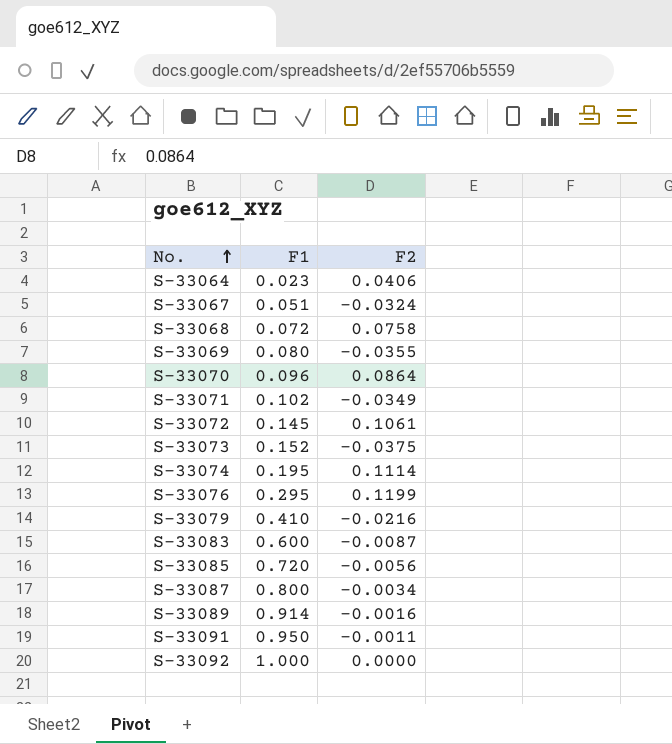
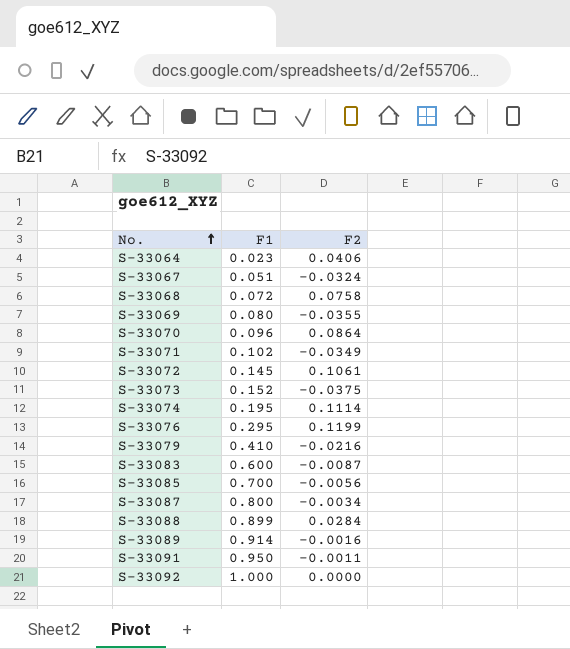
S-33085 | F1: 0.720 -> 0.700
row S-33088: none -> 0.899 | 0.0284

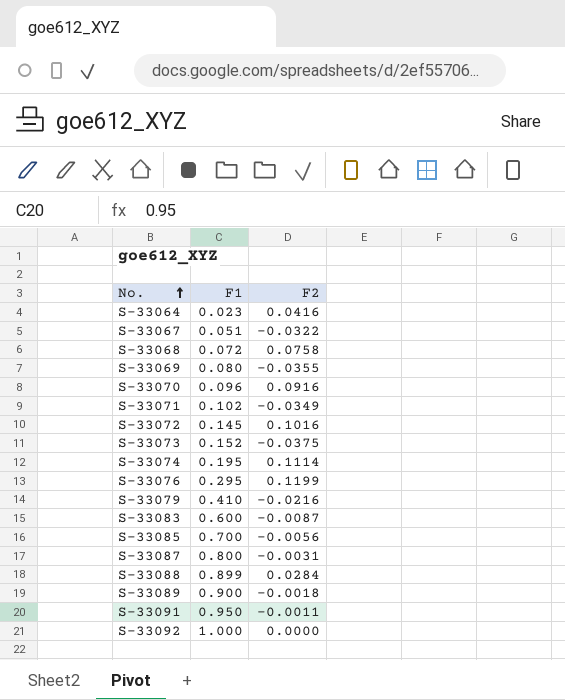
S-33064 | F2: 0.0406 -> 0.0416
S-33067 | F2: -0.0324 -> -0.0322
S-33070 | F2: 0.0864 -> 0.0916
S-33072 | F2: 0.1061 -> 0.1016
S-33087 | F2: -0.0034 -> -0.0031
S-33089 | F1: 0.914 -> 0.900
S-33089 | F2: -0.0016 -> -0.0018

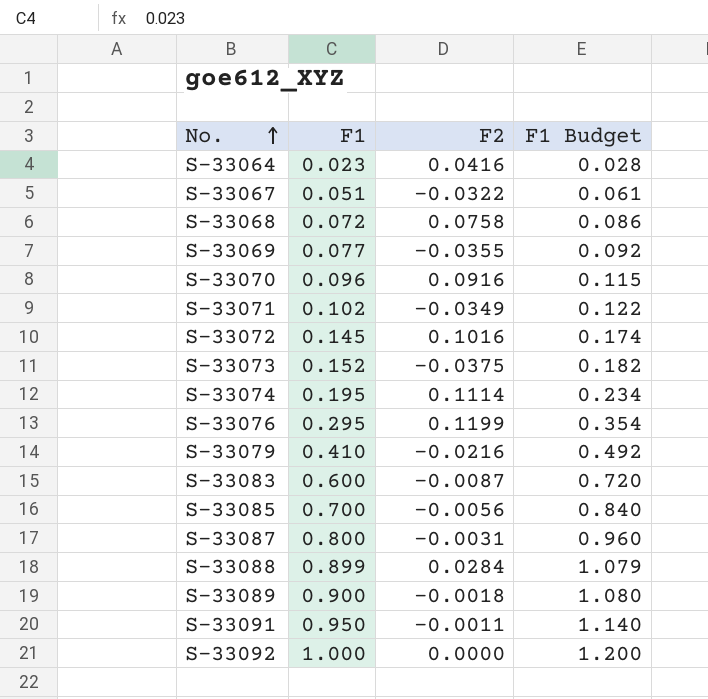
column F1 Budget | formula: none -> [F1] * 1.2
S-33069 | F1: 0.080 -> 0.077

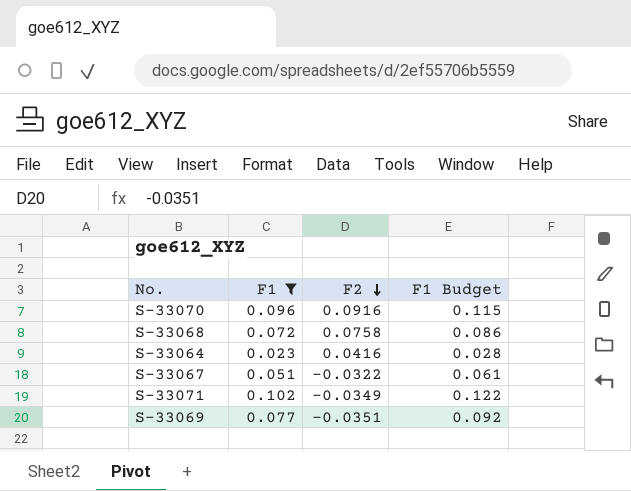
filter: none -> F1 <= 0.102
row order: No. ascending -> F2 descending
S-33069 | F2: -0.0355 -> -0.0351

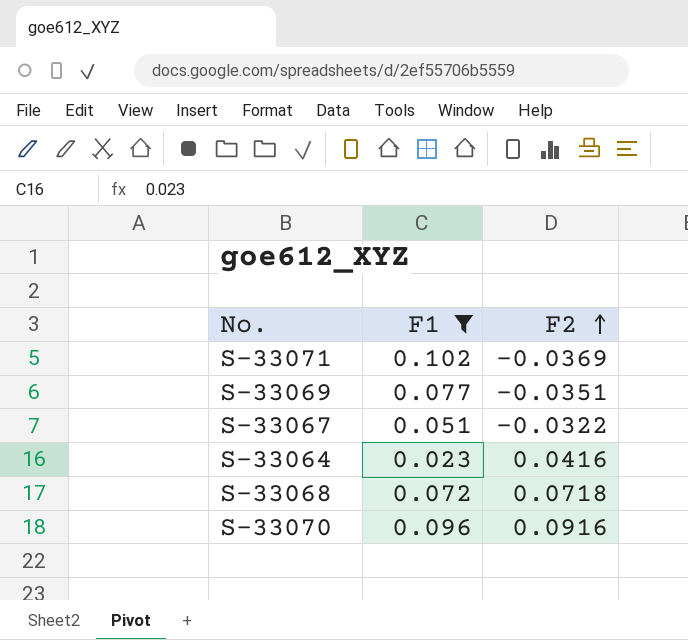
row order: F2 descending -> F2 ascending
column F1 Budget | formula: [F1] * 1.2 -> none
S-33071 | F2: -0.0349 -> -0.0369
S-33068 | F2: 0.0758 -> 0.0718

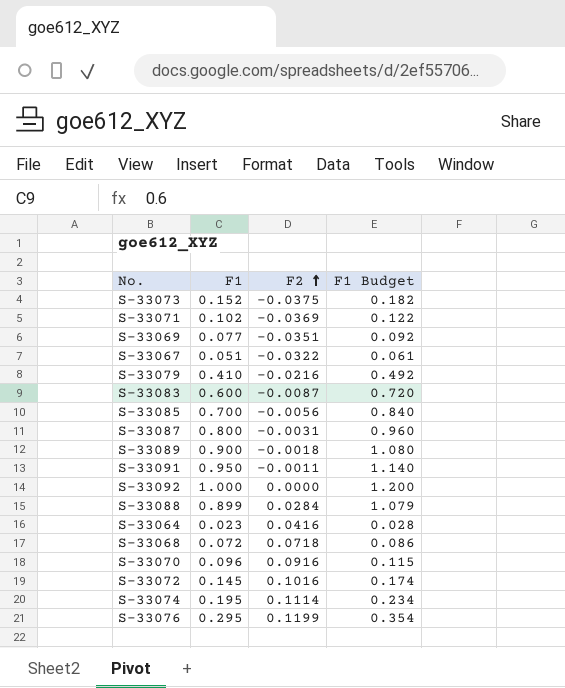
filter: F1 <= 0.102 -> none
column F1 Budget | formula: none -> [F1] * 1.2

